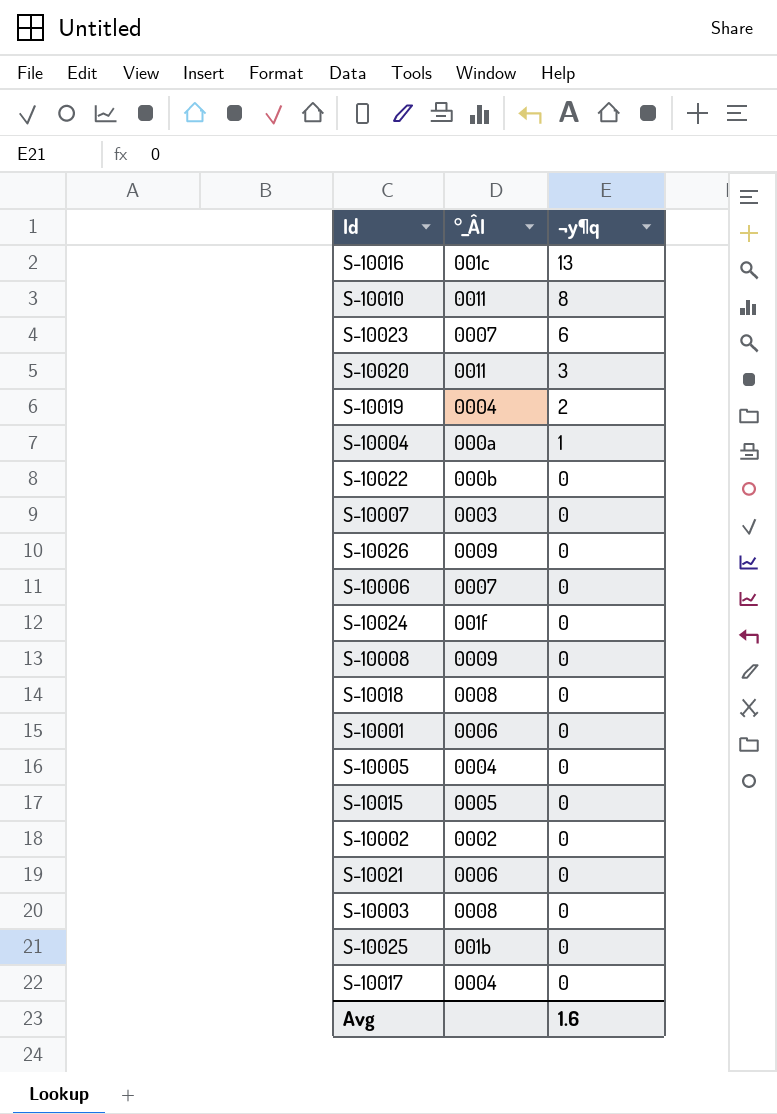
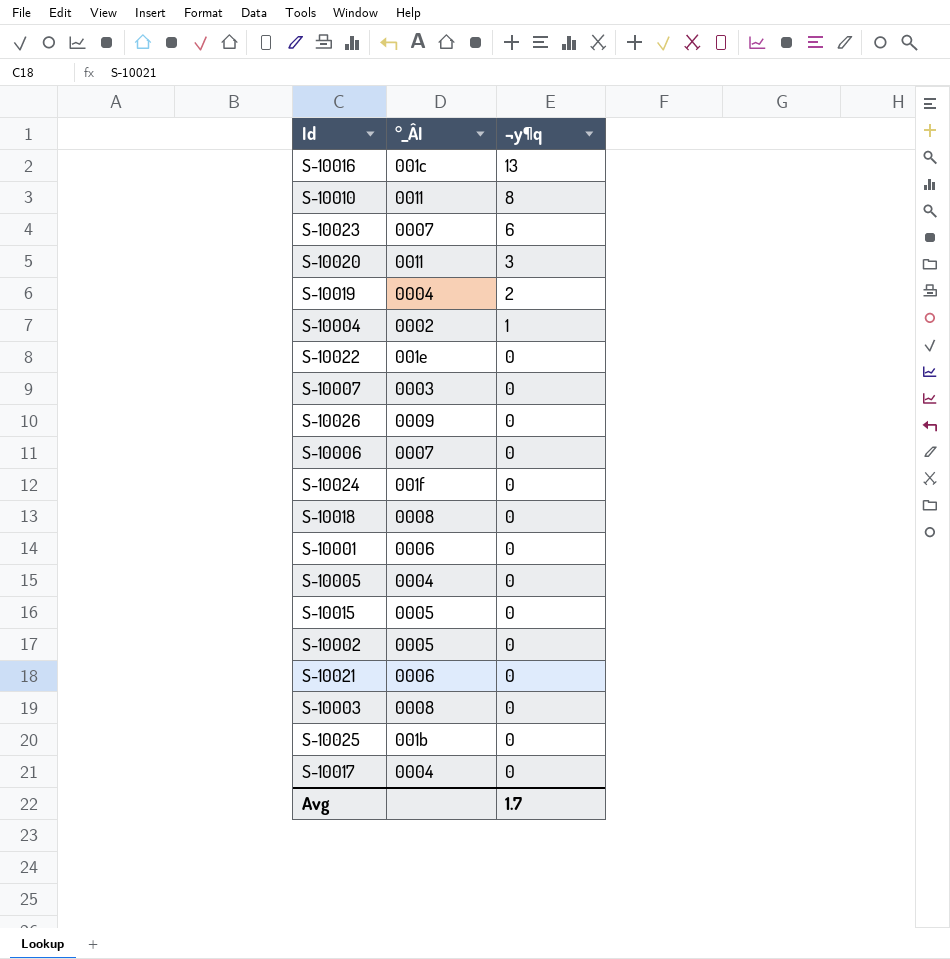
row S-10008: 0009 | 0 -> none
S-10004 | °_ÂI: 000a -> 0002
S-10022 | °_ÂI: 000b -> 001e
S-10002 | °_ÂI: 0002 -> 0005
Avg | ¬y¶q: 1.6 -> 1.7

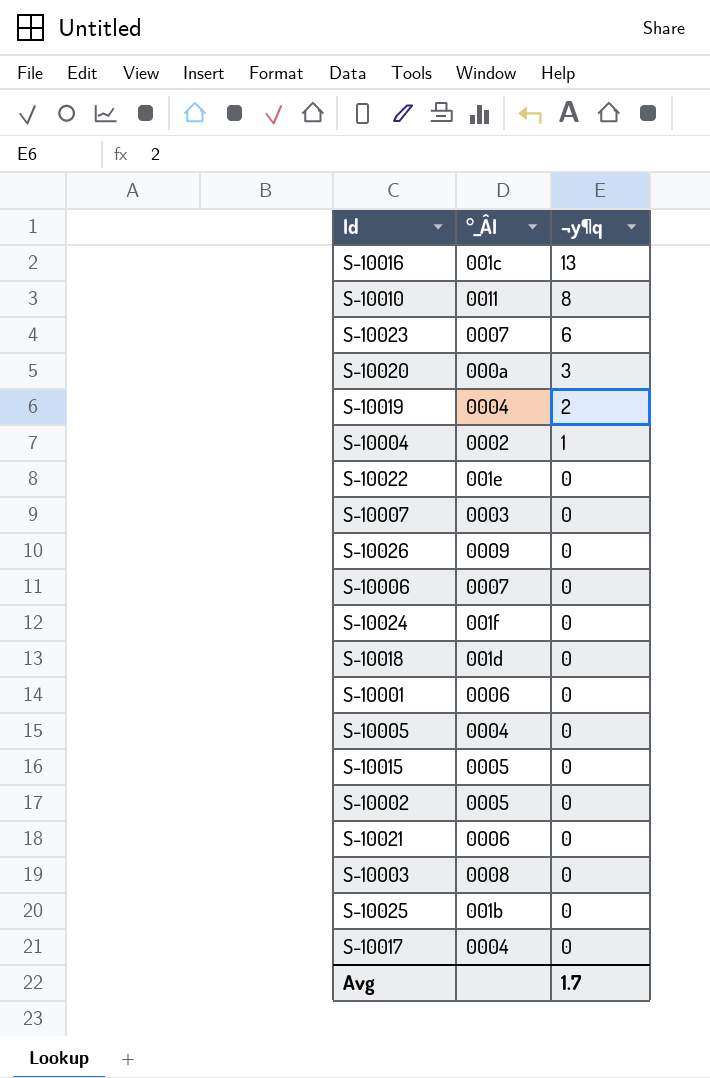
S-10020 | °_ÂI: 0011 -> 000a
S-10018 | °_ÂI: 0008 -> 001d

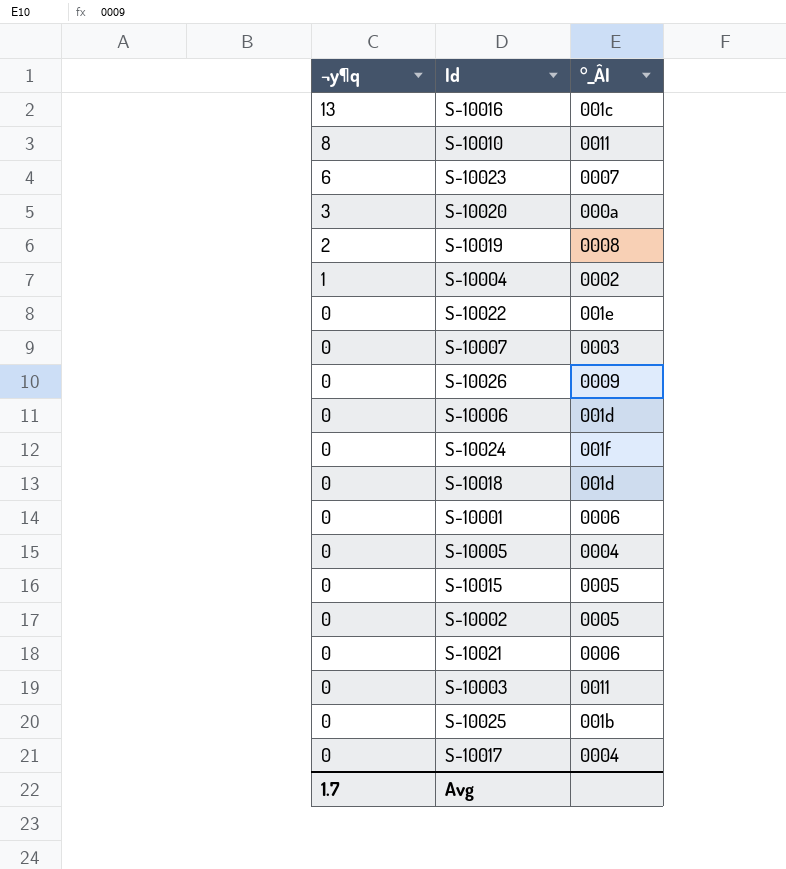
column ¬y¶q | position: 3 -> 1
S-10019 | °_ÂI: 0004 -> 0008
S-10006 | °_ÂI: 0007 -> 001d
S-10003 | °_ÂI: 0008 -> 0011

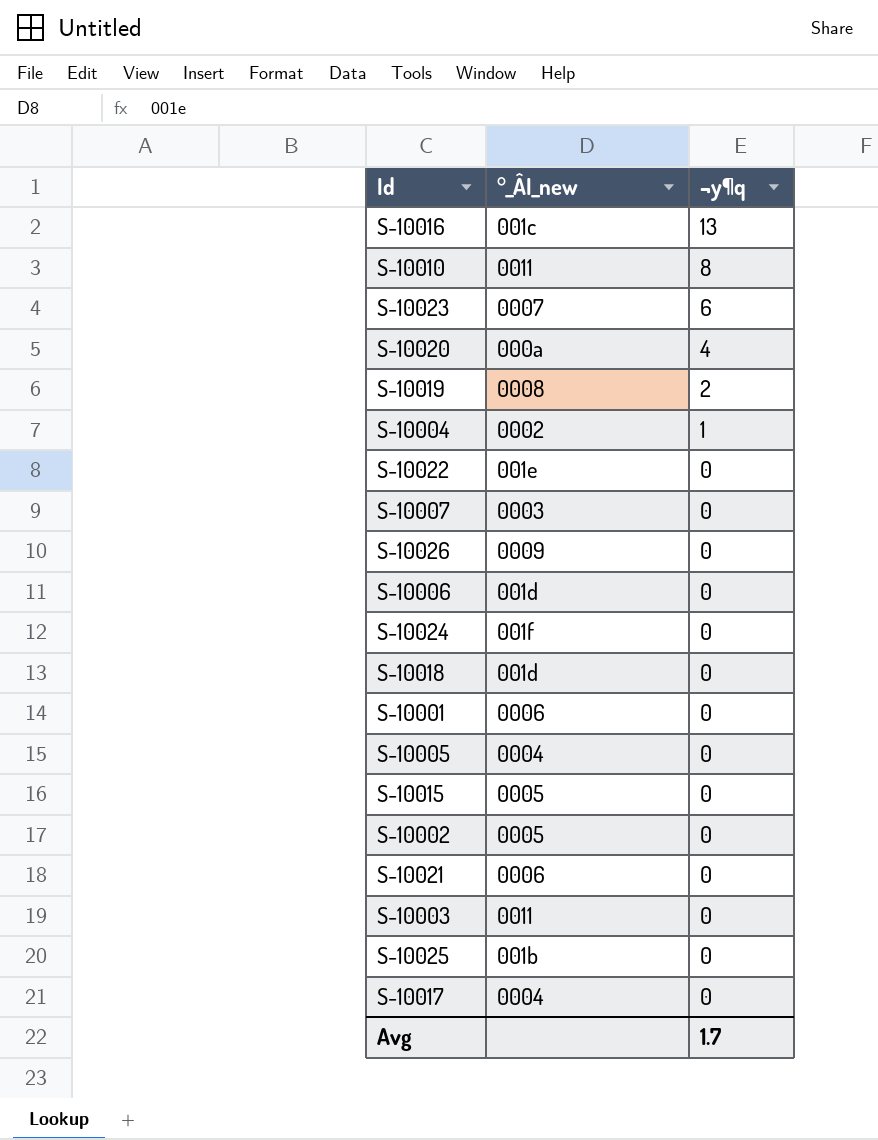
column name: °_ÂI -> °_ÂI_new
column ¬y¶q | position: 1 -> 3
S-10020 | ¬y¶q: 3 -> 4

